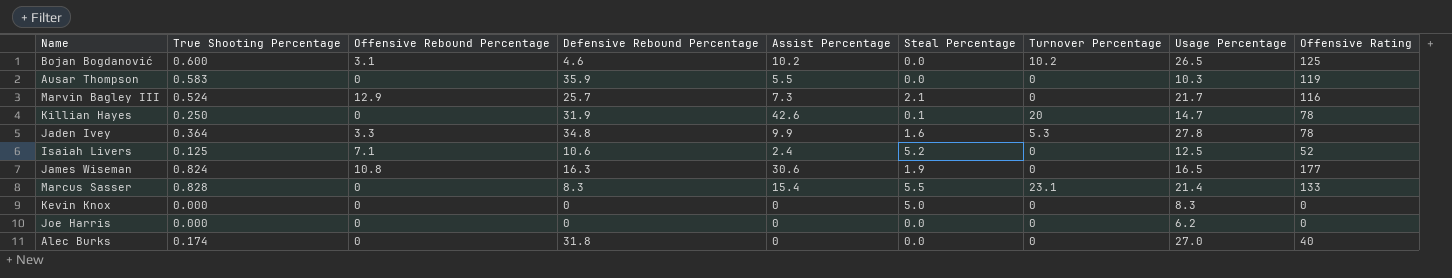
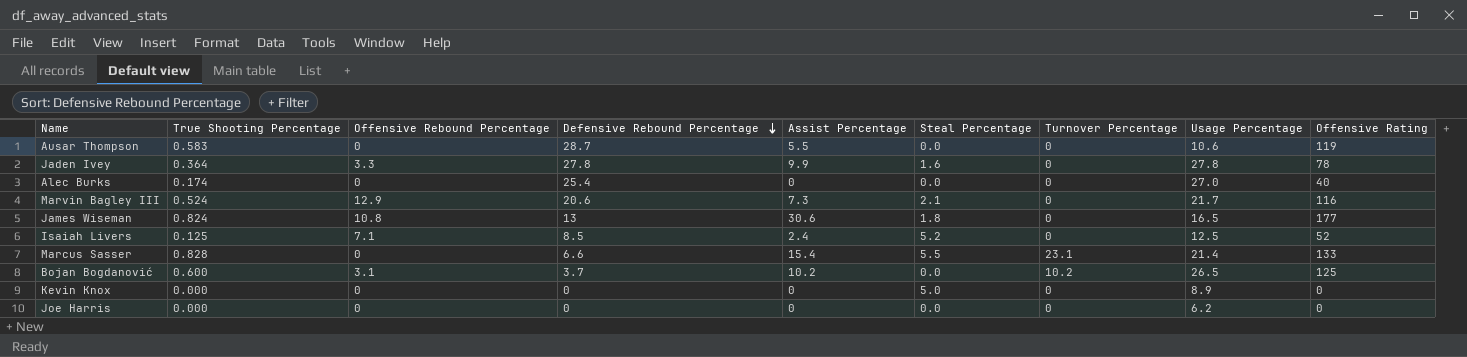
row order: none -> Defensive Rebound Percentage descending
row Killian Hayes: 0.250 | 0 | 31.9 | 42.6 | 0.1 | 20 | 14.7 | 78 -> none
Ausar Thompson | Defensive Rebound Percentage: 35.9 -> 28.7
Ausar Thompson | Usage Percentage: 10.3 -> 10.6
Jaden Ivey | Defensive Rebound Percentage: 34.8 -> 27.8
Jaden Ivey | Turnover Percentage: 5.3 -> 0
Alec Burks | Defensive Rebound Percentage: 31.8 -> 25.4
Marvin Bagley III | Defensive Rebound Percentage: 25.7 -> 20.6
James Wiseman | Defensive Rebound Percentage: 16.3 -> 13
James Wiseman | Steal Percentage: 1.9 -> 1.8
Isaiah Livers | Defensive Rebound Percentage: 10.6 -> 8.5
Marcus Sasser | Defensive Rebound Percentage: 8.3 -> 6.6
Bojan Bogdanović | Defensive Rebound Percentage: 4.6 -> 3.7
Kevin Knox | Usage Percentage: 8.3 -> 8.9

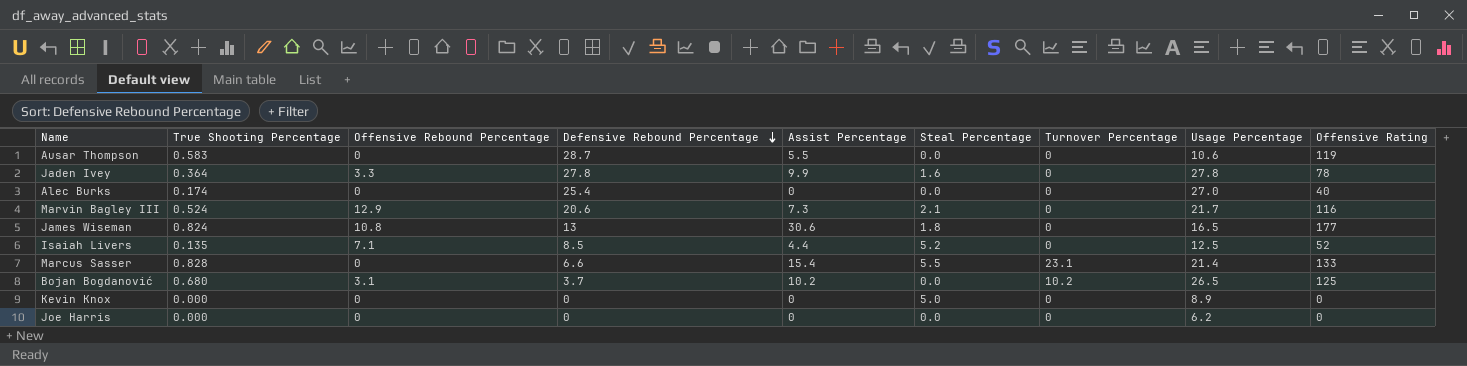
Isaiah Livers | True Shooting Percentage: 0.125 -> 0.135
Isaiah Livers | Assist Percentage: 2.4 -> 4.4
Bojan Bogdanović | True Shooting Percentage: 0.600 -> 0.680

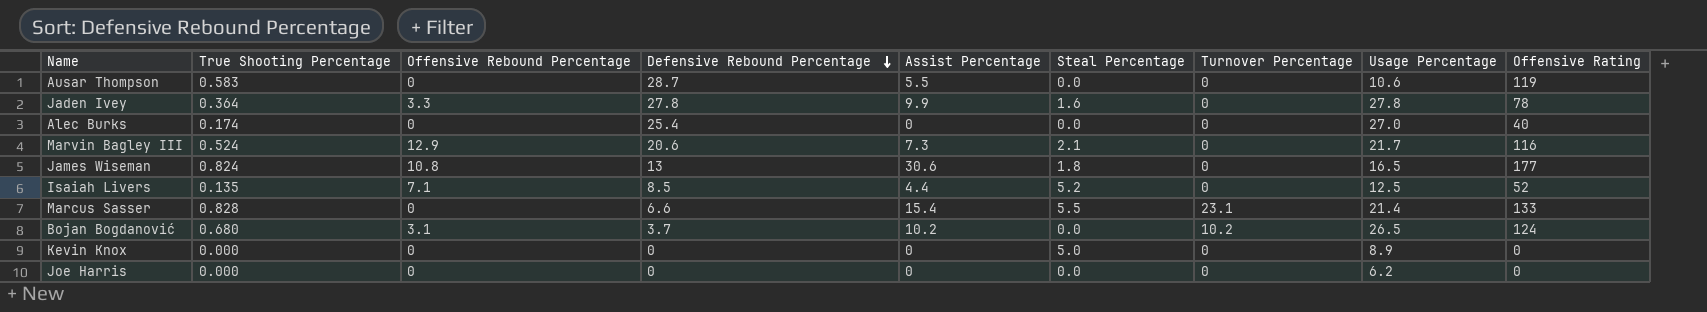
Bojan Bogdanović | Offensive Rating: 125 -> 124

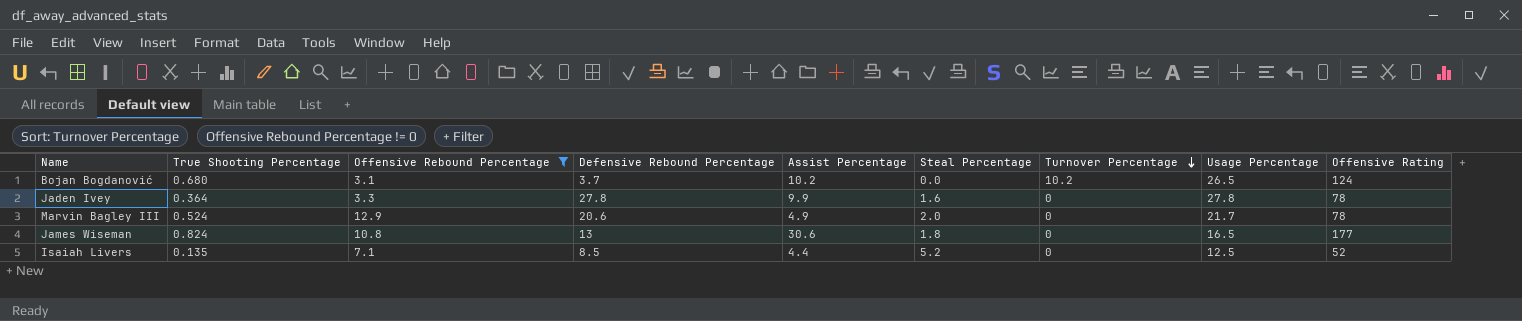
filter: none -> Offensive Rebound Percentage != 0
row order: Defensive Rebound Percentage descending -> Turnover Percentage descending
Marvin Bagley III | Assist Percentage: 7.3 -> 4.9
Marvin Bagley III | Steal Percentage: 2.1 -> 2.0
Marvin Bagley III | Offensive Rating: 116 -> 78

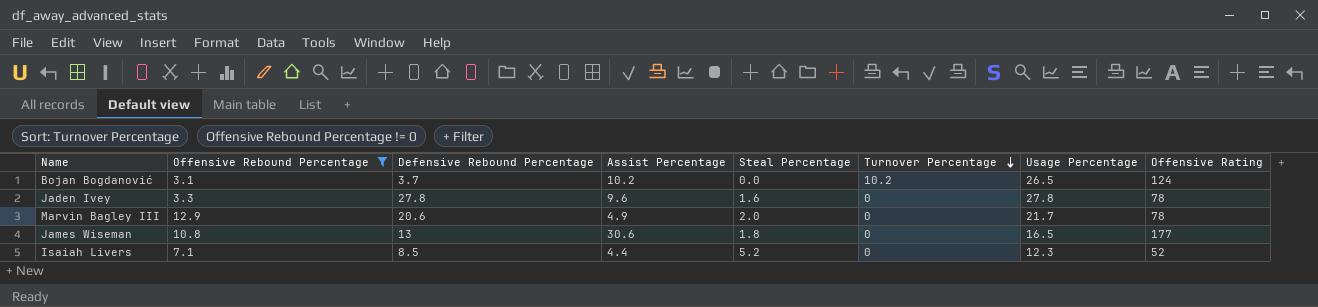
column True Shooting Percentage | position: 2 -> none
Jaden Ivey | Assist Percentage: 9.9 -> 9.6
Isaiah Livers | Usage Percentage: 12.5 -> 12.3

